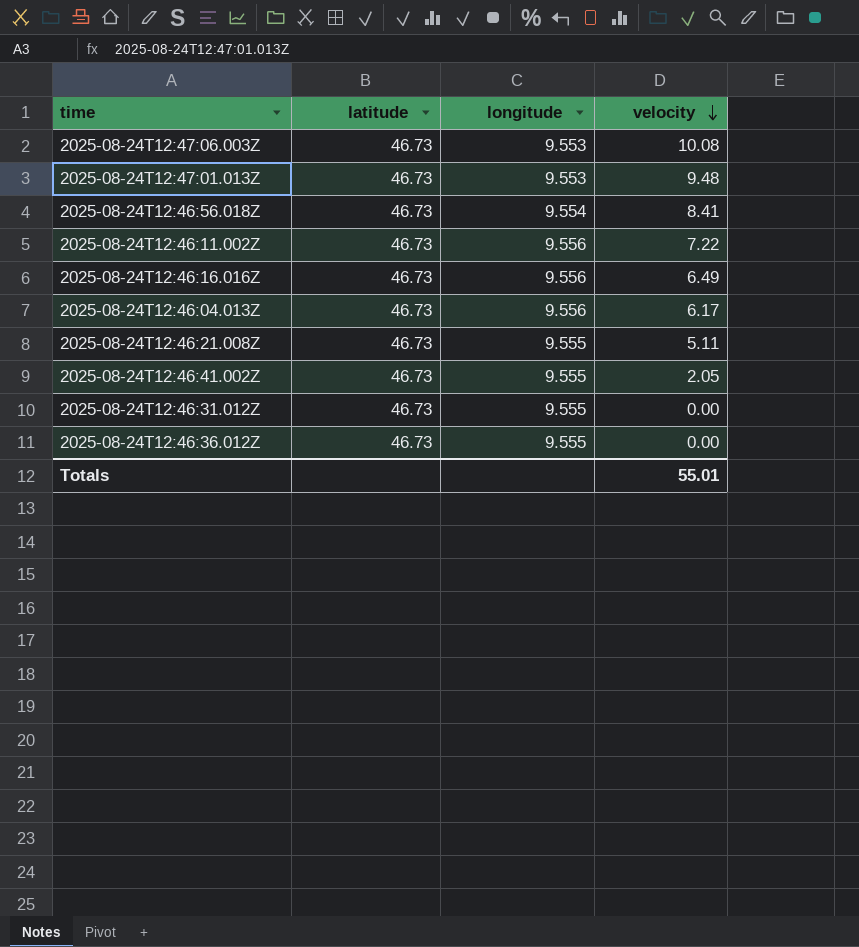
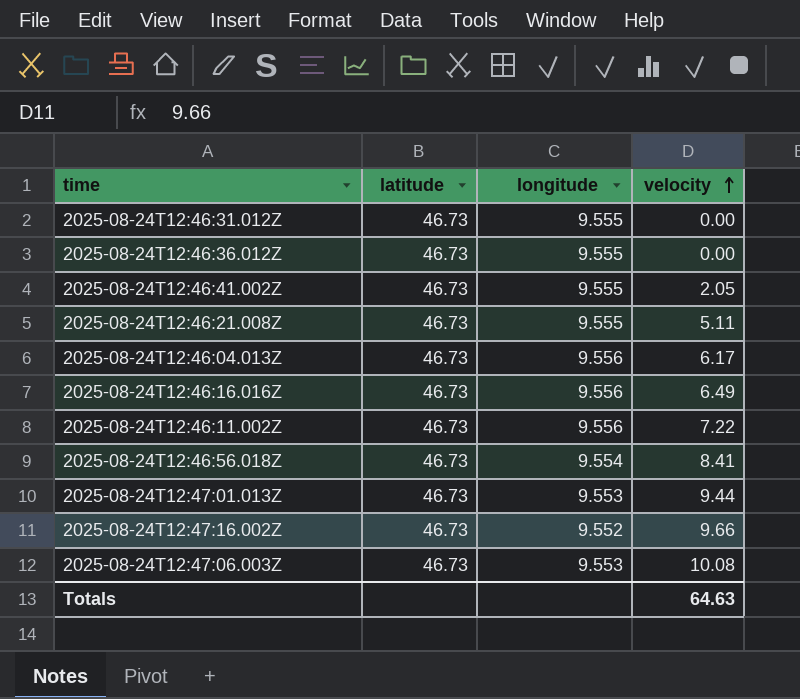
row order: velocity descending -> velocity ascending
2025-08-24T12:47:01.013Z | velocity: 9.48 -> 9.44
row 2025-08-24T12:47:16.002Z: none -> 46.73 | 9.552 | 9.66
Totals | velocity: 55.01 -> 64.63

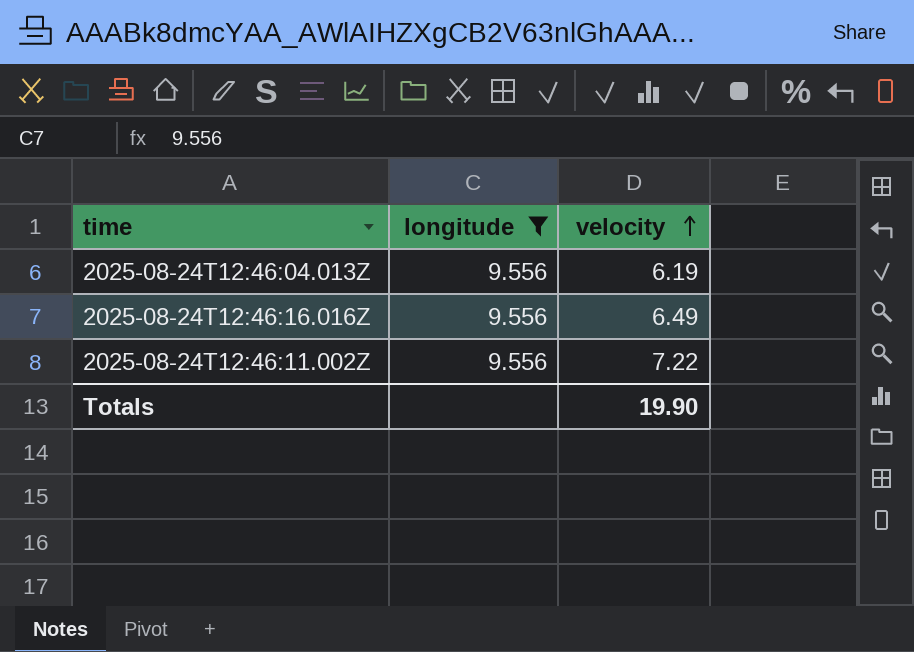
filter: none -> longitude = 9.556
column latitude | position: 2 -> none
2025-08-24T12:46:04.013Z | velocity: 6.17 -> 6.19
Totals | velocity: 64.63 -> 19.90

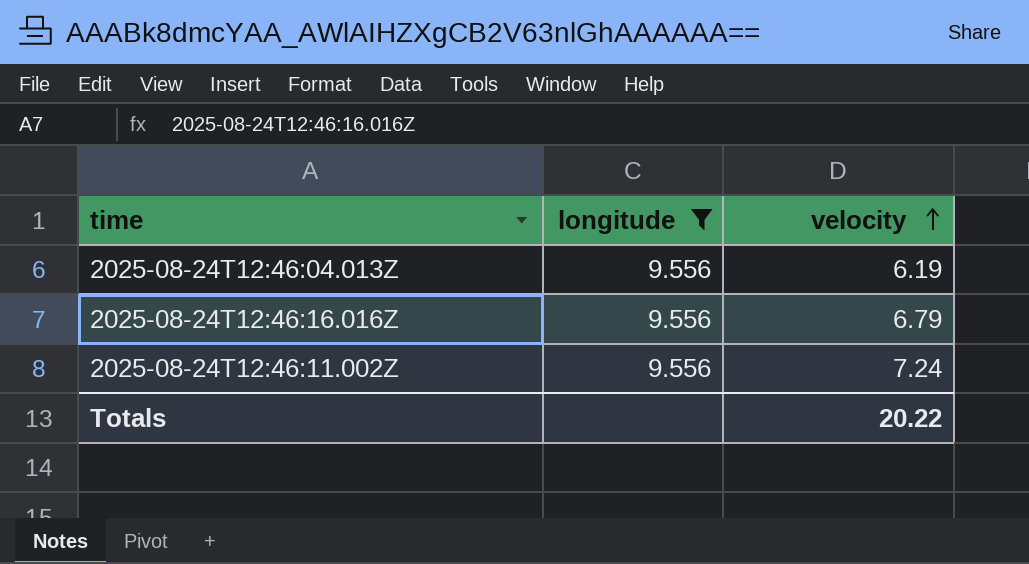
2025-08-24T12:46:16.016Z | velocity: 6.49 -> 6.79
2025-08-24T12:46:11.002Z | velocity: 7.22 -> 7.24
Totals | velocity: 19.90 -> 20.22

